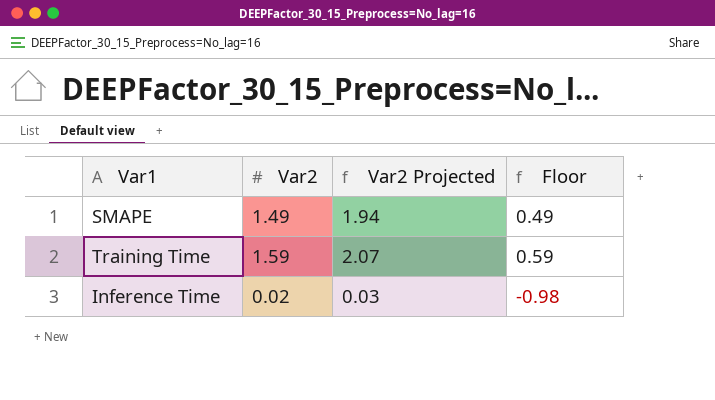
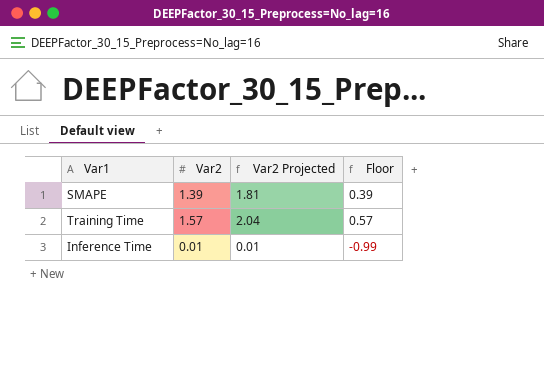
SMAPE | Var2: 1.49 -> 1.39
SMAPE | Var2 Projected: 1.94 -> 1.81
SMAPE | Floor: 0.49 -> 0.39
Training Time | Var2: 1.59 -> 1.57
Training Time | Var2 Projected: 2.07 -> 2.04
Training Time | Floor: 0.59 -> 0.57
Inference Time | Var2: 0.02 -> 0.01
Inference Time | Var2 Projected: 0.03 -> 0.01
Inference Time | Floor: -0.98 -> -0.99

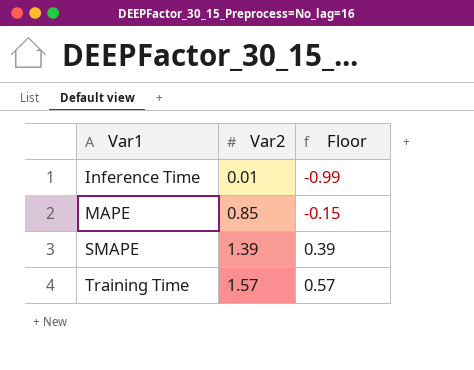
row order: none -> Var1 ascending
column Var2 Projected | formula: [Var2] * 1.3 -> none
row MAPE: none -> 0.85 | -0.15

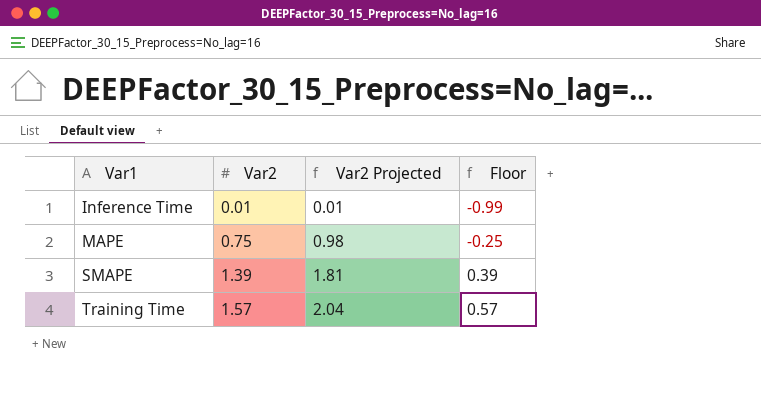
column Var2 Projected | formula: none -> [Var2] * 1.3
MAPE | Var2: 0.85 -> 0.75
MAPE | Floor: -0.15 -> -0.25

